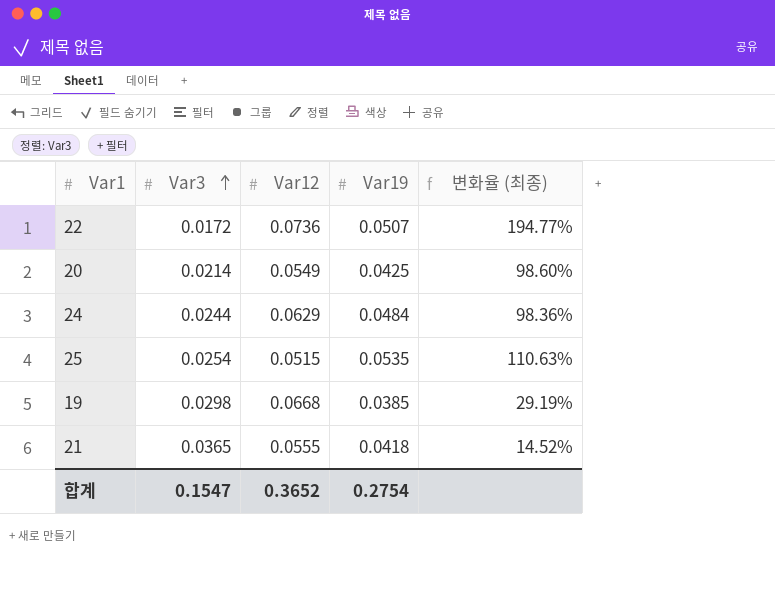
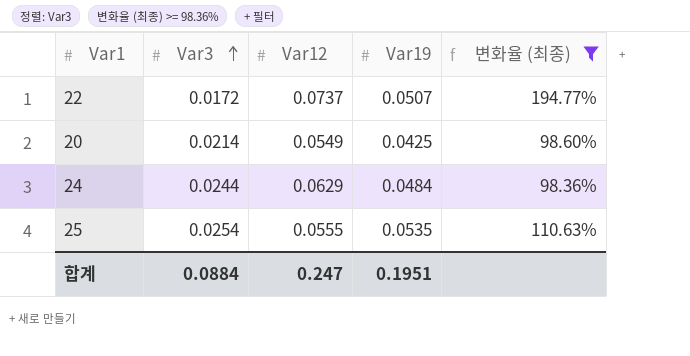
filter: none -> 변화율 (최종) >= 98.36%
22 | Var12: 0.0736 -> 0.0737
25 | Var12: 0.0515 -> 0.0555
합계 | Var3: 0.1547 -> 0.0884
합계 | Var12: 0.3652 -> 0.247
합계 | Var19: 0.2754 -> 0.1951

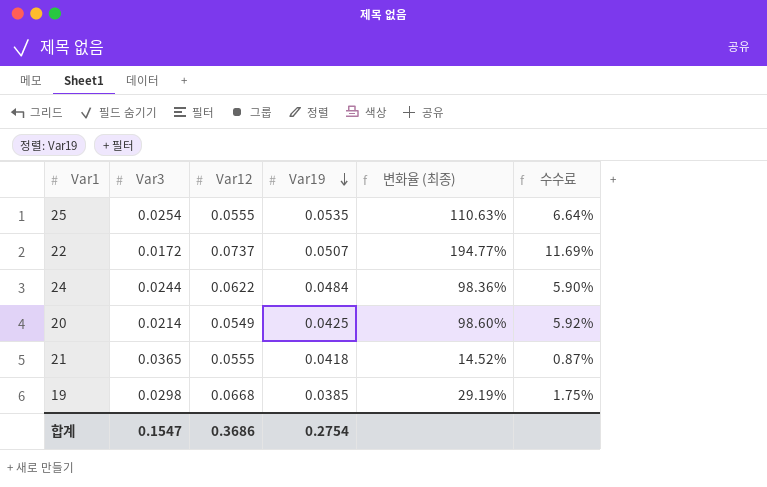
filter: 변화율 (최종) >= 98.36% -> none
row order: Var3 ascending -> Var19 descending
column 수수료 | formula: none -> [변화율 (최종)] * 0.06
24 | Var12: 0.0629 -> 0.0622
합계 | Var3: 0.0884 -> 0.1547
합계 | Var12: 0.247 -> 0.3686
합계 | Var19: 0.1951 -> 0.2754

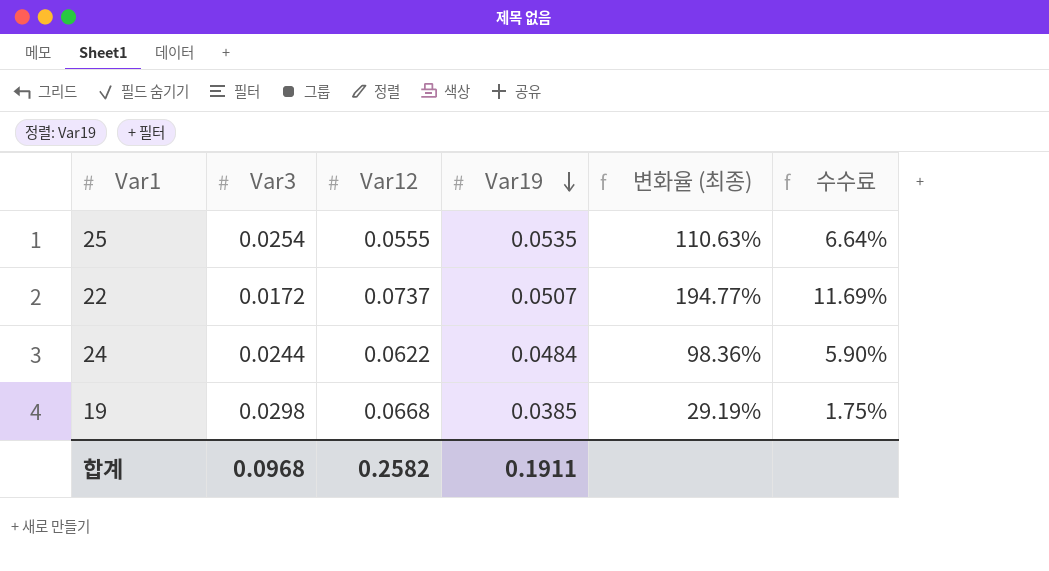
row 20: 0.0214 | 0.0549 | 0.0425 | 98.60% | 5.92% -> none
row 21: 0.0365 | 0.0555 | 0.0418 | 14.52% | 0.87% -> none
합계 | Var3: 0.1547 -> 0.0968
합계 | Var12: 0.3686 -> 0.2582
합계 | Var19: 0.2754 -> 0.1911

